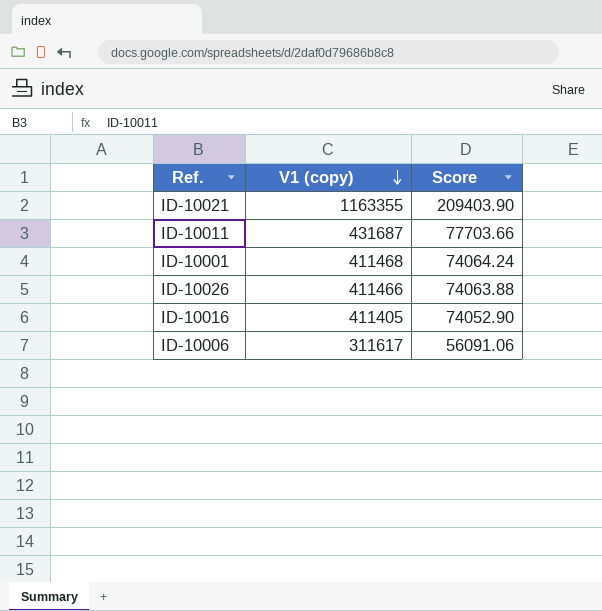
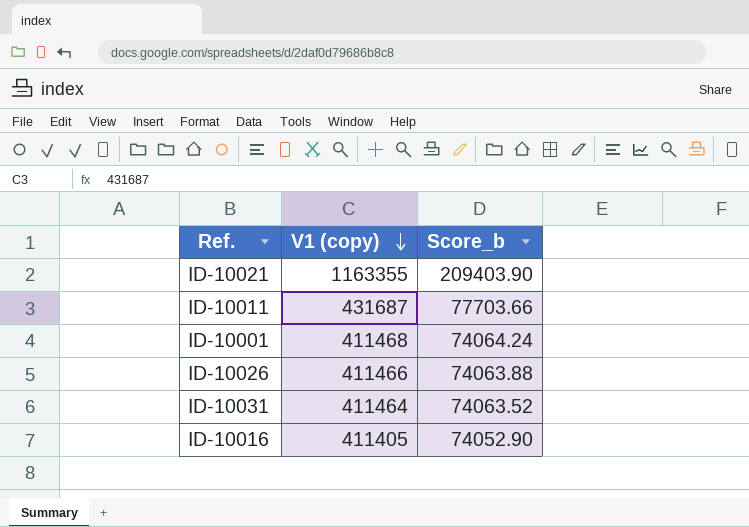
column name: Score -> Score_b
row ID-10006: 311617 | 56091.06 -> none
row ID-10031: none -> 411464 | 74063.52

